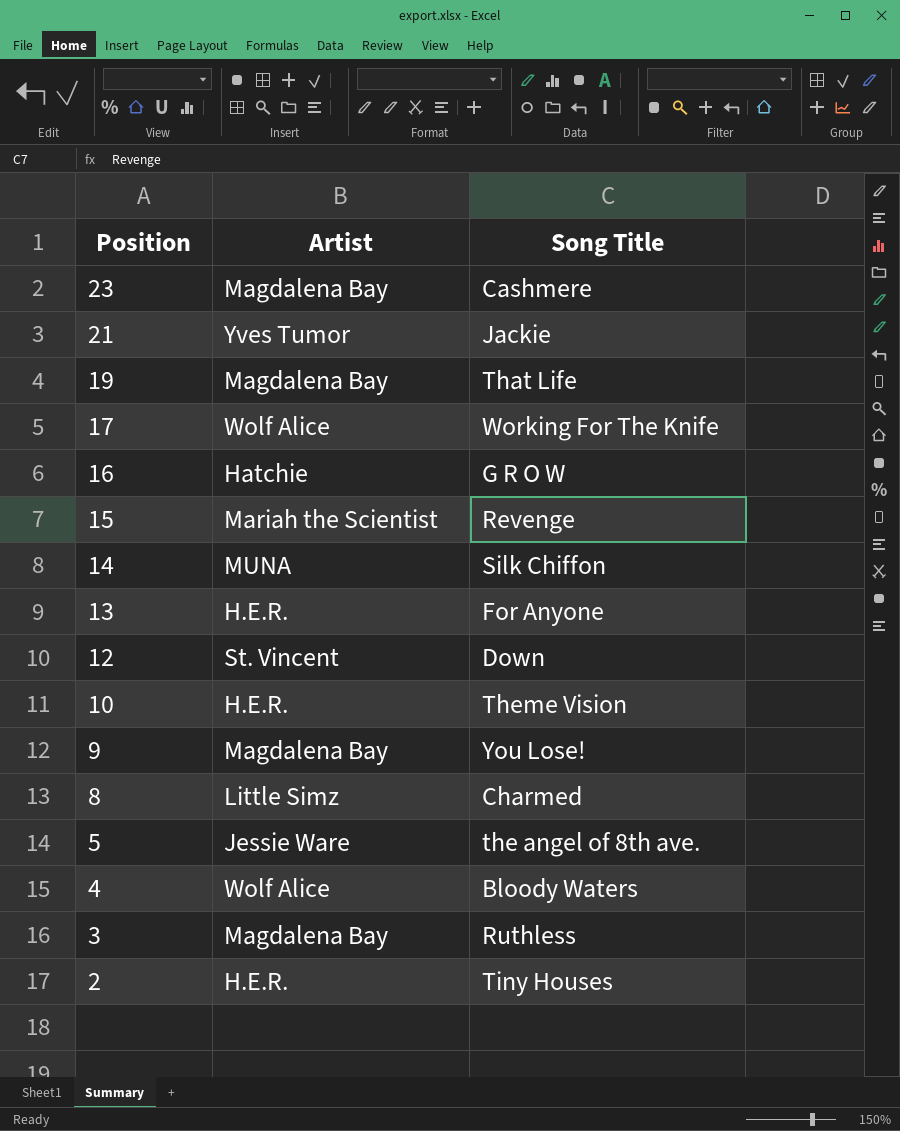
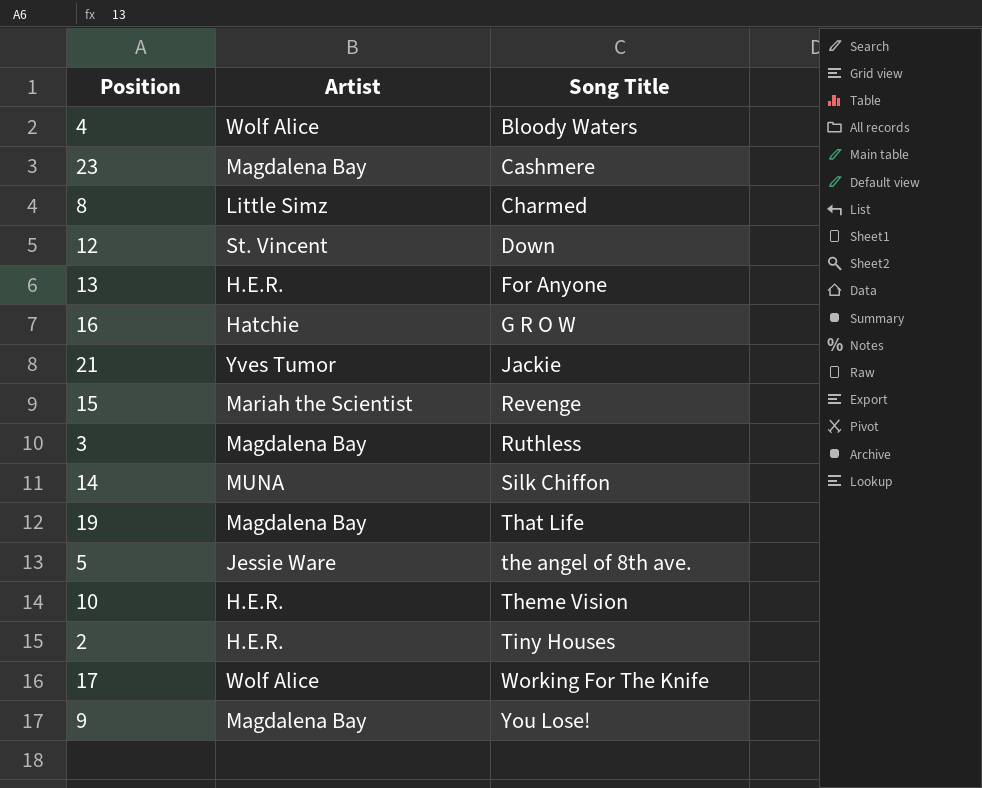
row order: Position descending -> Song Title ascending

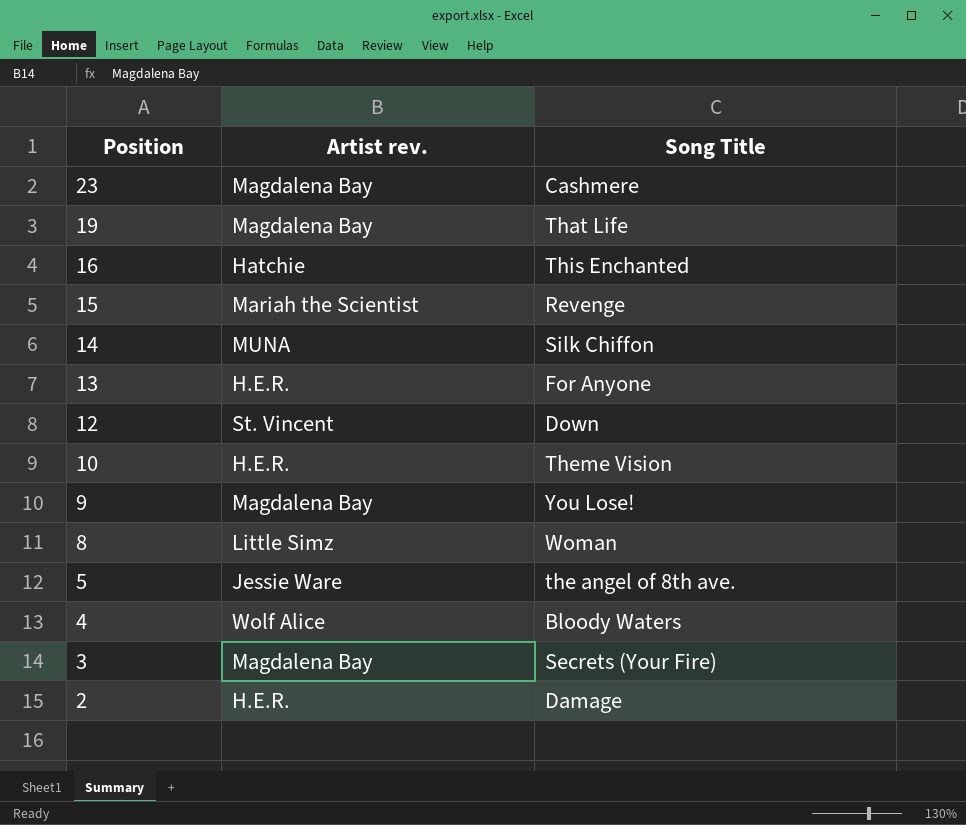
row order: Song Title ascending -> Position descending
column name: Artist -> Artist rev.
row 21: Yves Tumor | Jackie -> none
row 17: Wolf Alice | Working For The Knife -> none
16 | Song Title: G R O W -> This Enchanted
8 | Song Title: Charmed -> Woman
3 | Song Title: Ruthless -> Secrets (Your Fire)
2 | Song Title: Tiny Houses -> Damage

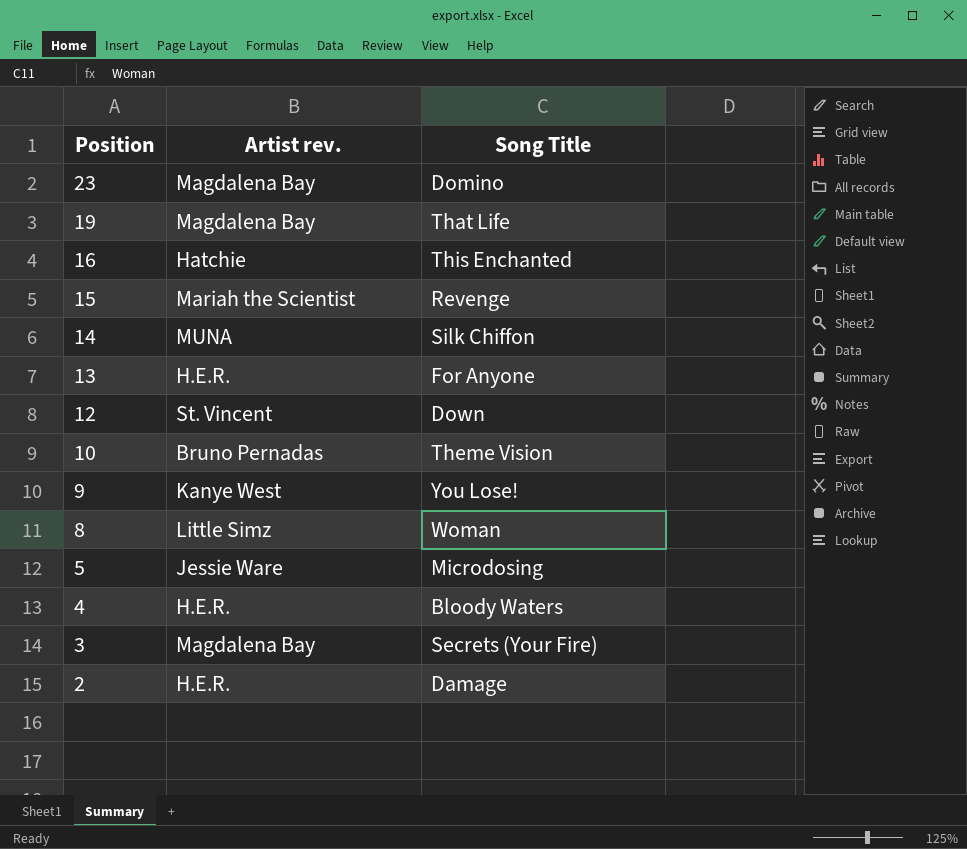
23 | Song Title: Cashmere -> Domino
10 | Artist rev.: H.E.R. -> Bruno Pernadas
9 | Artist rev.: Magdalena Bay -> Kanye West
5 | Song Title: the angel of 8th ave. -> Microdosing
4 | Artist rev.: Wolf Alice -> H.E.R.

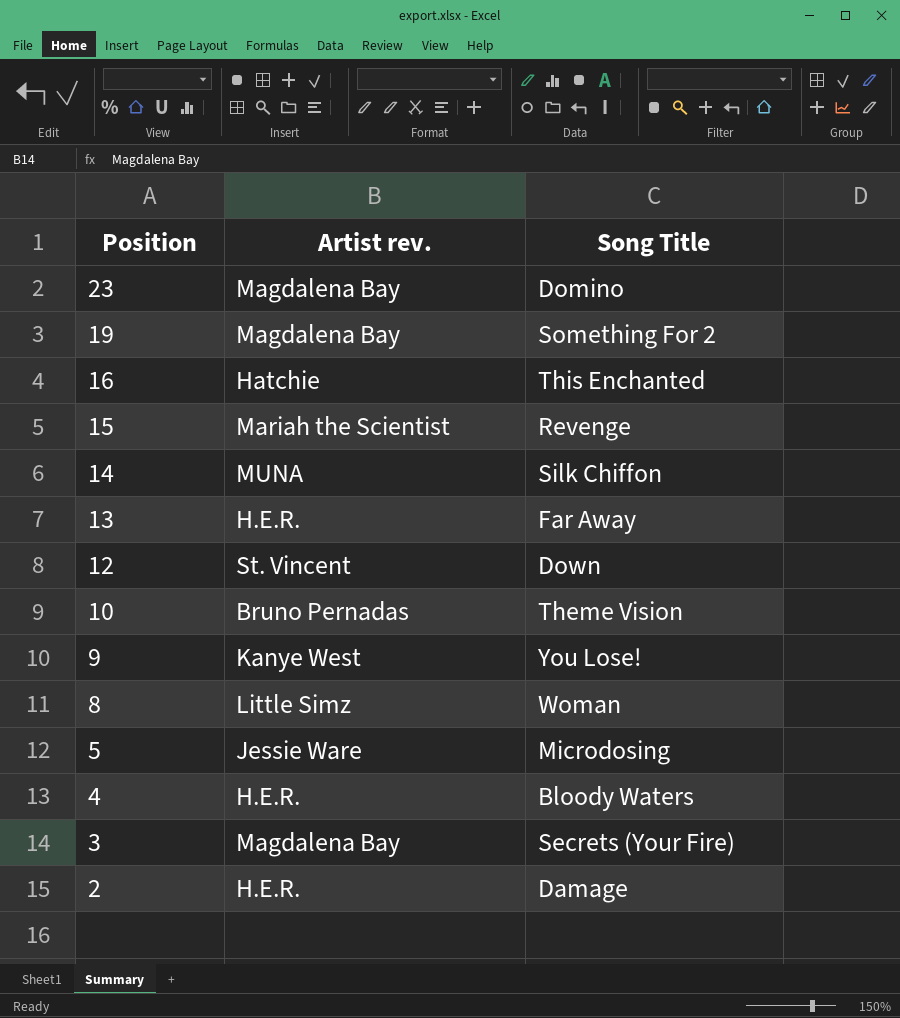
19 | Song Title: That Life -> Something For 2
13 | Song Title: For Anyone -> Far Away

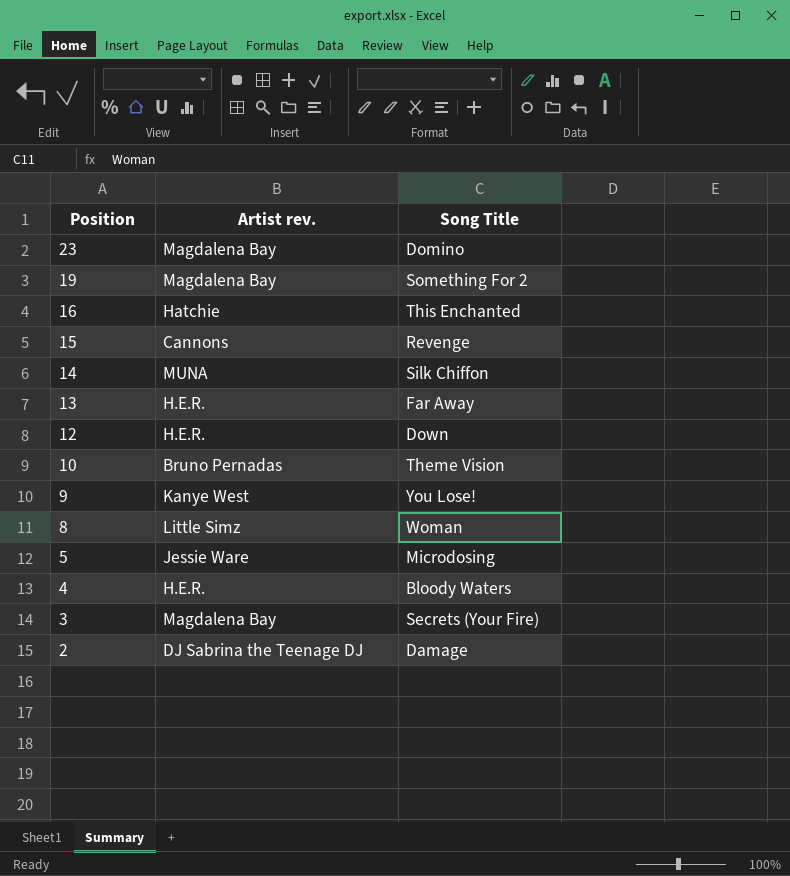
15 | Artist rev.: Mariah the Scientist -> Cannons
12 | Artist rev.: St. Vincent -> H.E.R.
2 | Artist rev.: H.E.R. -> DJ Sabrina the Teenage DJ

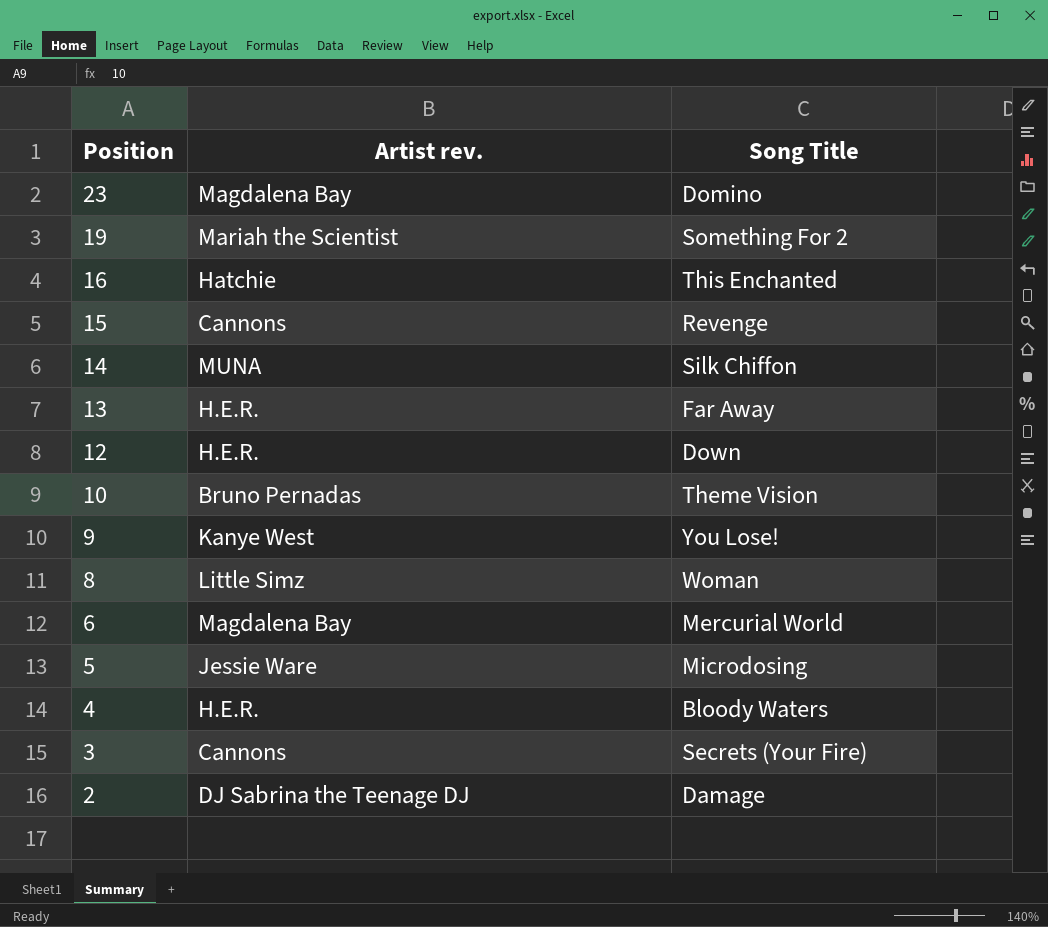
19 | Artist rev.: Magdalena Bay -> Mariah the Scientist
row 6: none -> Magdalena Bay | Mercurial World
3 | Artist rev.: Magdalena Bay -> Cannons

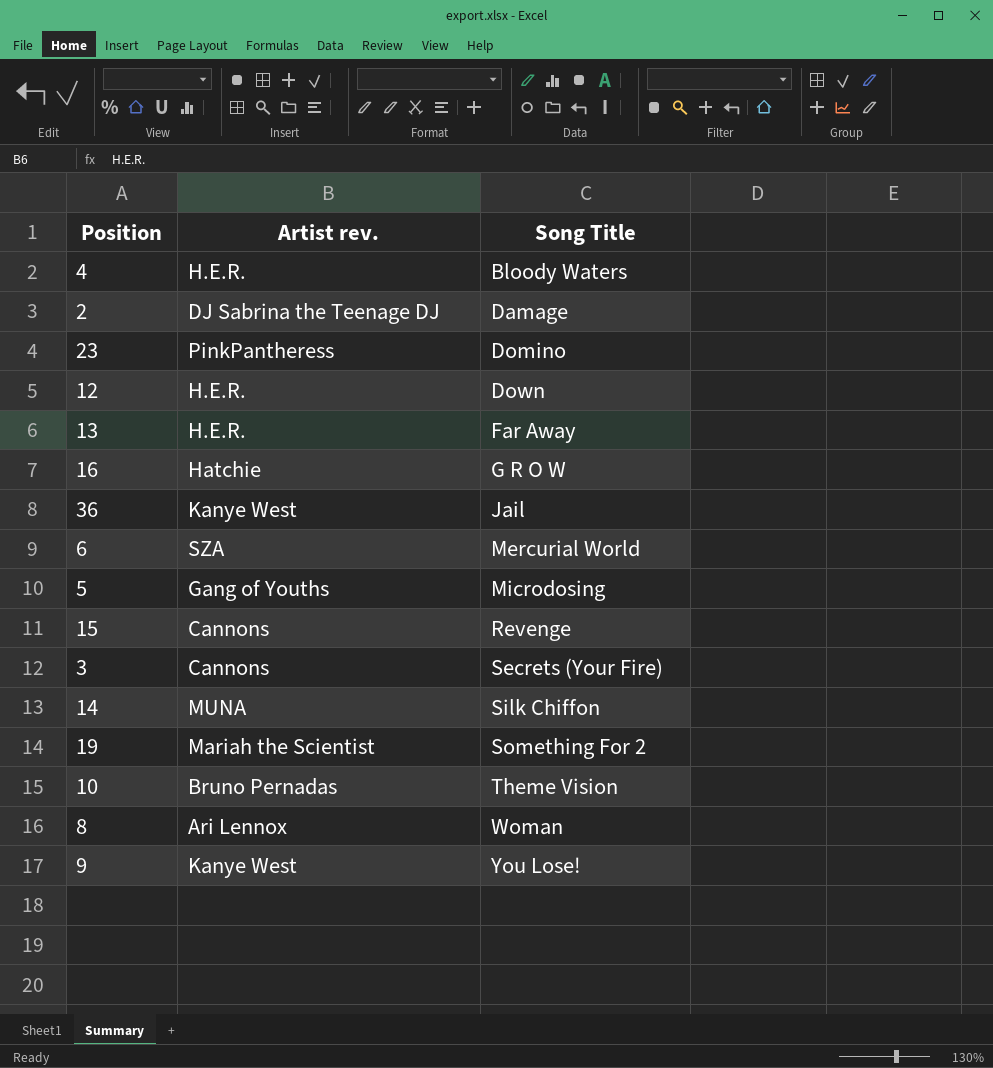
row order: Position descending -> Song Title ascending
23 | Artist rev.: Magdalena Bay -> PinkPantheress
16 | Song Title: This Enchanted -> G R O W
row 36: none -> Kanye West | Jail
6 | Artist rev.: Magdalena Bay -> SZA
5 | Artist rev.: Jessie Ware -> Gang of Youths
8 | Artist rev.: Little Simz -> Ari Lennox

